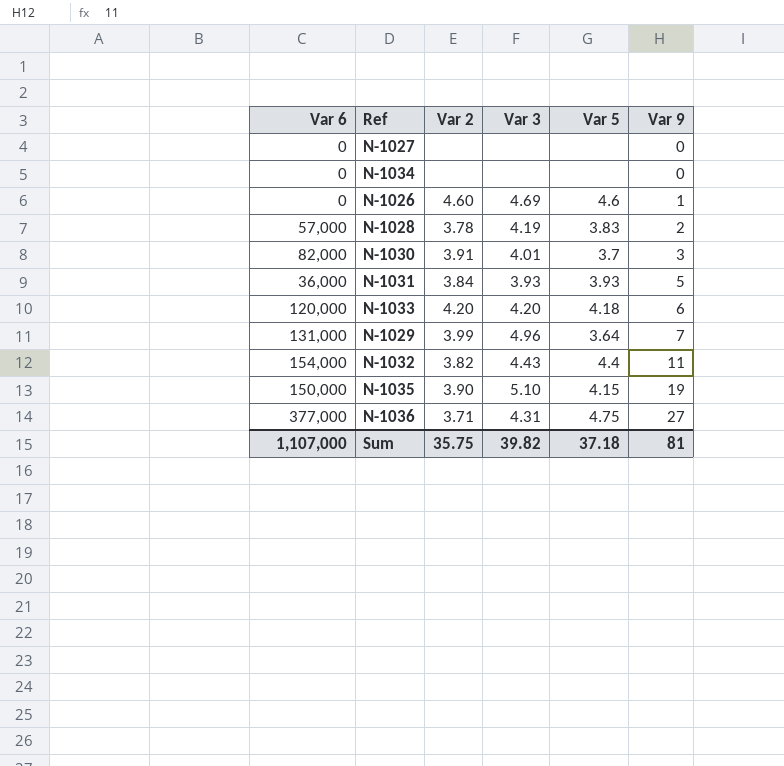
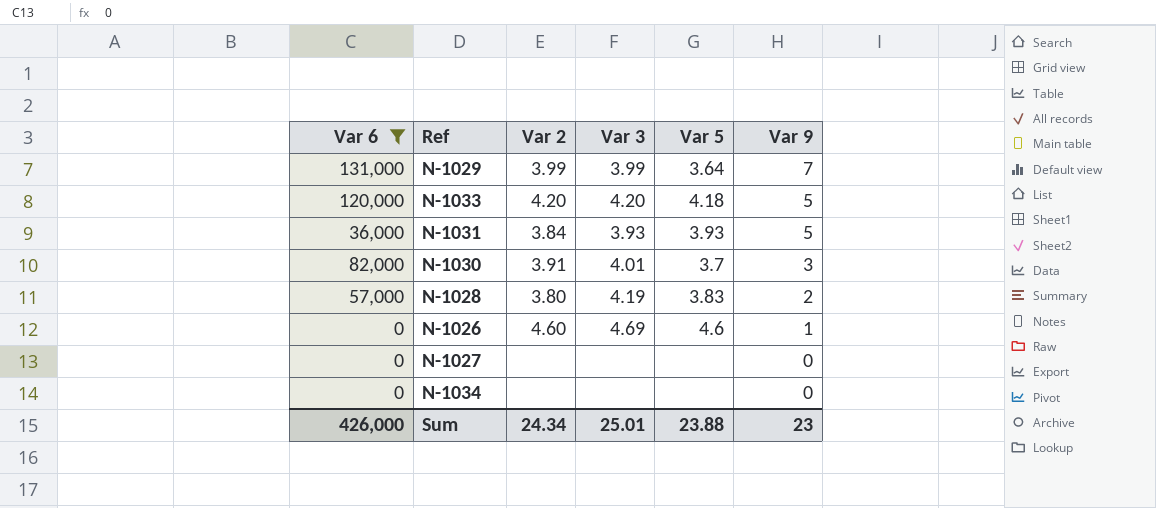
filter: none -> Var 6 <= 131,000
row order: Var 9 ascending -> Var 9 descending
N-1029 | Var 3: 4.96 -> 3.99
N-1033 | Var 9: 6 -> 5
N-1028 | Var 2: 3.78 -> 3.80
Sum | Var 6: 1,107,000 -> 426,000
Sum | Var 2: 35.75 -> 24.34
Sum | Var 3: 39.82 -> 25.01
Sum | Var 5: 37.18 -> 23.88
Sum | Var 9: 81 -> 23

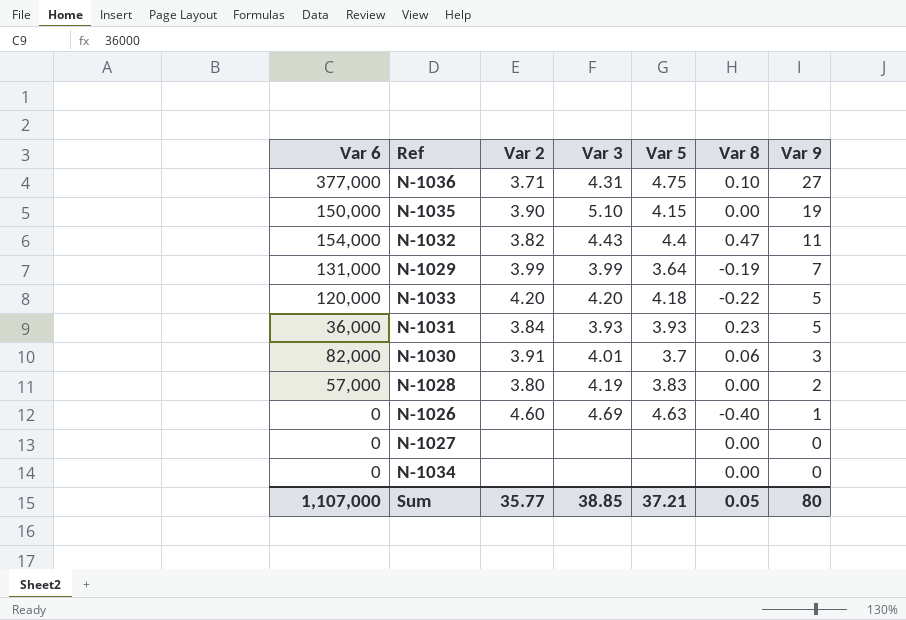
filter: Var 6 <= 131,000 -> none
column Var 8 | position: none -> 6
N-1026 | Var 5: 4.6 -> 4.63
Sum | Var 6: 426,000 -> 1,107,000
Sum | Var 2: 24.34 -> 35.77
Sum | Var 3: 25.01 -> 38.85
Sum | Var 5: 23.88 -> 37.21
Sum | Var 9: 23 -> 80

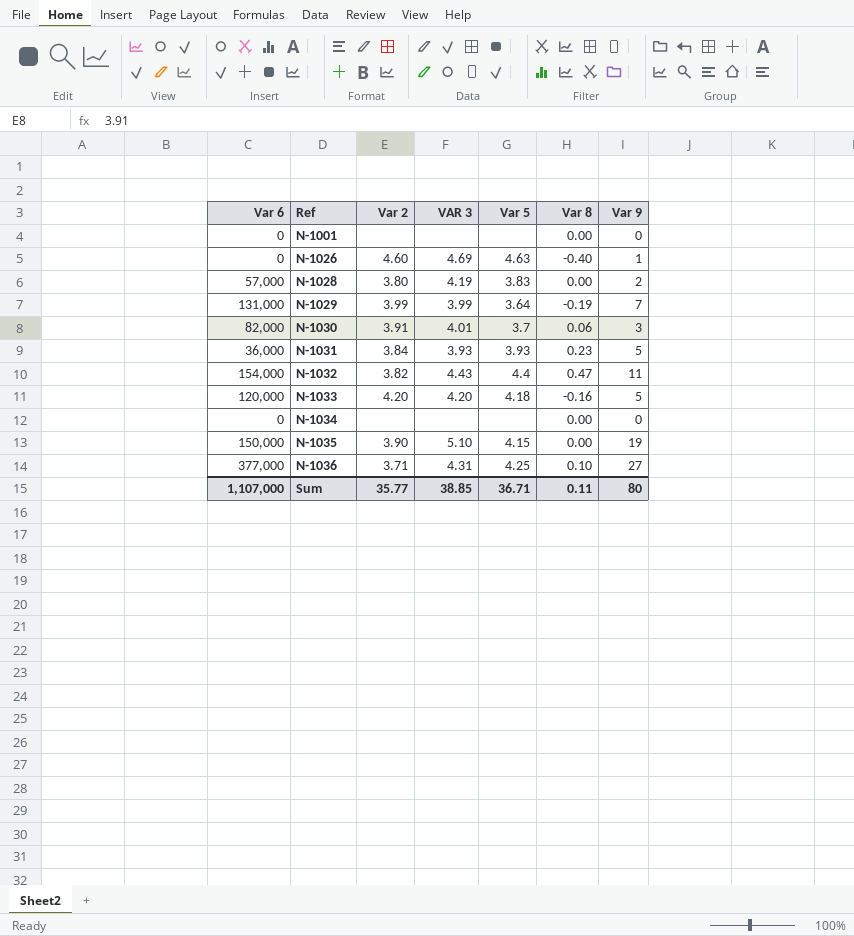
row order: Var 9 descending -> Ref ascending
column name: Var 3 -> VAR 3
row N-1027: 0 | none | none | none | 0.00 | 0 -> none
row N-1001: none -> 0 | none | none | none | 0.00 | 0
N-1033 | Var 8: -0.22 -> -0.16
N-1036 | Var 5: 4.75 -> 4.25
Sum | Var 5: 37.21 -> 36.71
Sum | Var 8: 0.05 -> 0.11

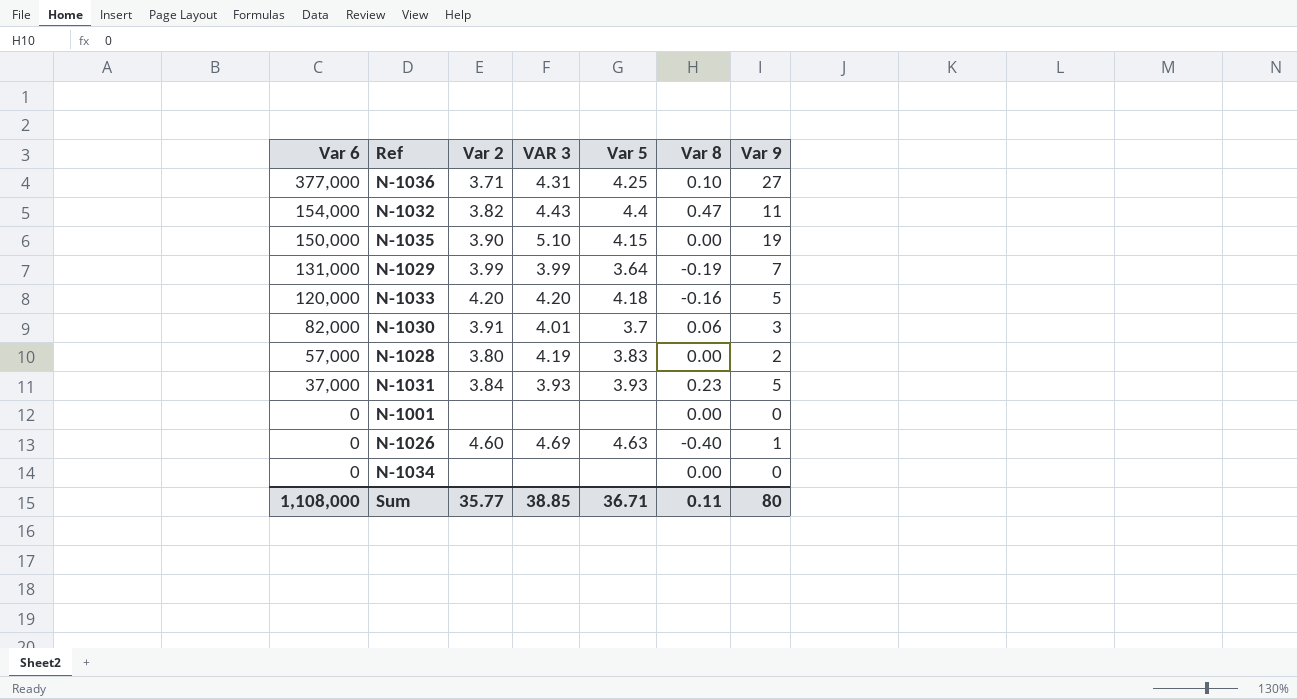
row order: Ref ascending -> Var 6 descending
N-1031 | Var 6: 36,000 -> 37,000
Sum | Var 6: 1,107,000 -> 1,108,000

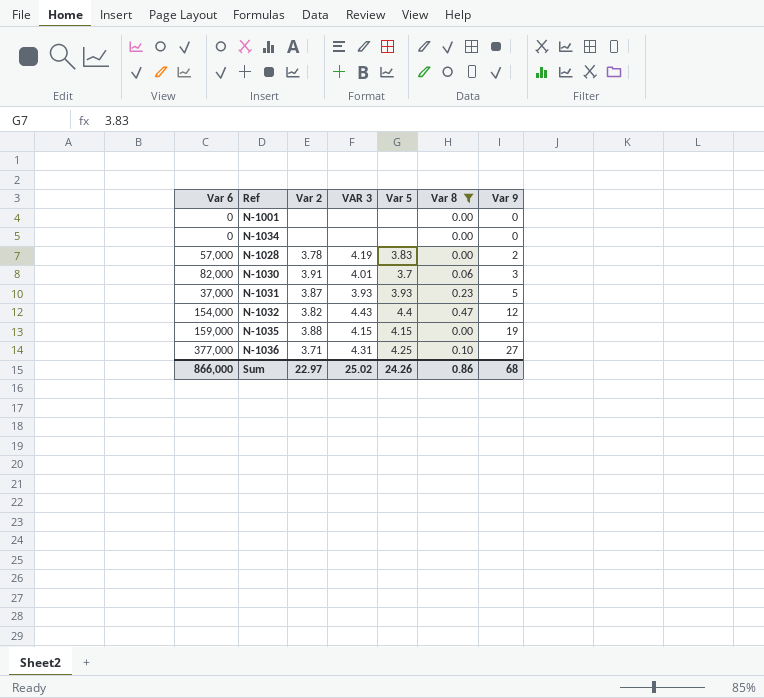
filter: none -> Var 8 >= 0.00
row order: Var 6 descending -> Var 9 ascending
N-1028 | Var 2: 3.80 -> 3.78
N-1031 | Var 2: 3.84 -> 3.87
N-1032 | Var 9: 11 -> 12
N-1035 | Var 6: 150,000 -> 159,000
N-1035 | Var 2: 3.90 -> 3.88
N-1035 | VAR 3: 5.10 -> 4.15
Sum | Var 6: 1,108,000 -> 866,000
Sum | Var 2: 35.77 -> 22.97
Sum | VAR 3: 38.85 -> 25.02
Sum | Var 5: 36.71 -> 24.26
Sum | Var 8: 0.11 -> 0.86
Sum | Var 9: 80 -> 68

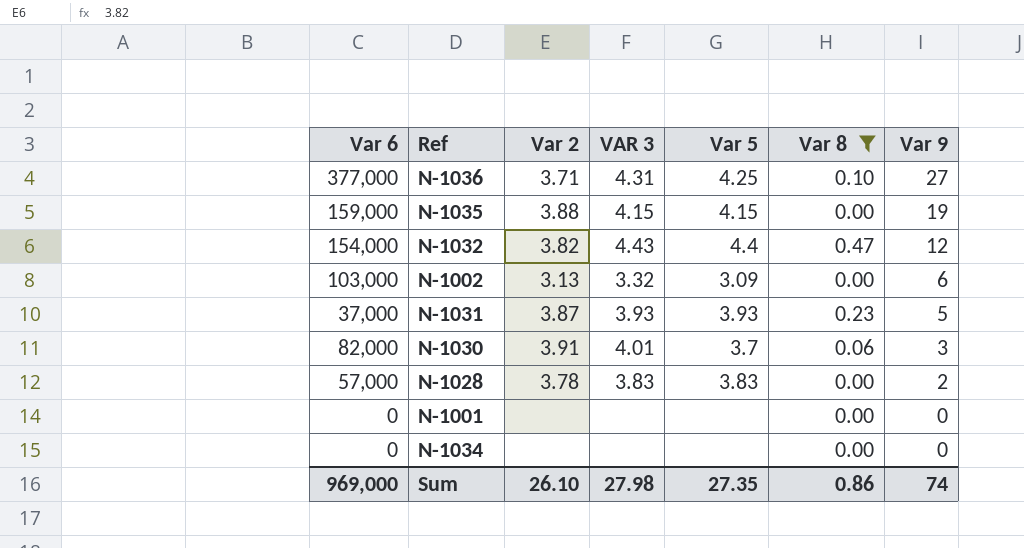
row order: Var 9 ascending -> Var 9 descending
row N-1002: none -> 103,000 | 3.13 | 3.32 | 3.09 | 0.00 | 6
N-1028 | VAR 3: 4.19 -> 3.83
Sum | Var 6: 866,000 -> 969,000
Sum | Var 2: 22.97 -> 26.10
Sum | VAR 3: 25.02 -> 27.98
Sum | Var 5: 24.26 -> 27.35
Sum | Var 9: 68 -> 74

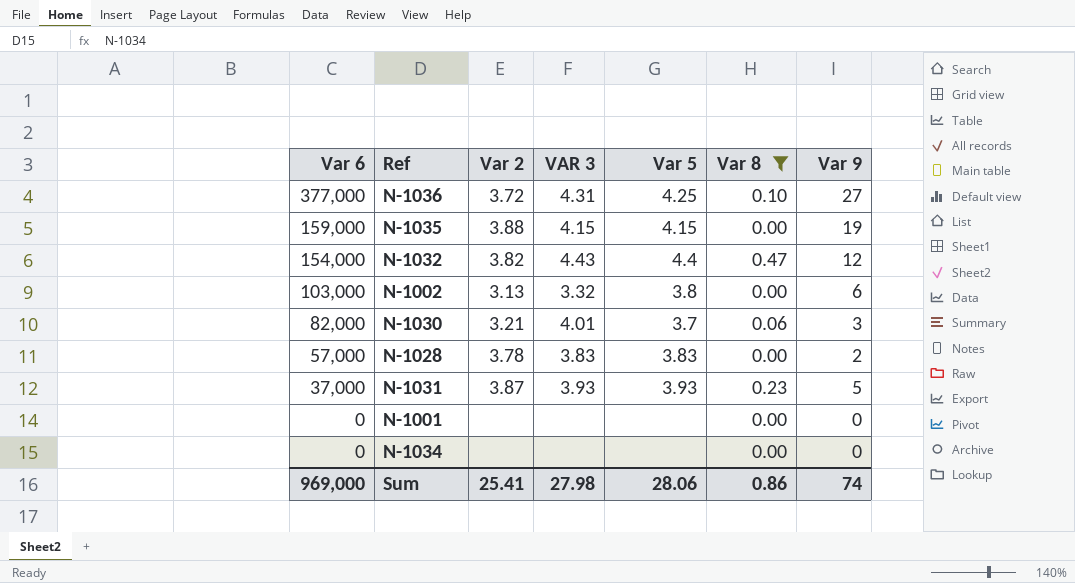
row order: Var 9 descending -> Var 6 descending
N-1036 | Var 2: 3.71 -> 3.72
N-1002 | Var 5: 3.09 -> 3.8
N-1030 | Var 2: 3.91 -> 3.21
Sum | Var 2: 26.10 -> 25.41
Sum | Var 5: 27.35 -> 28.06

